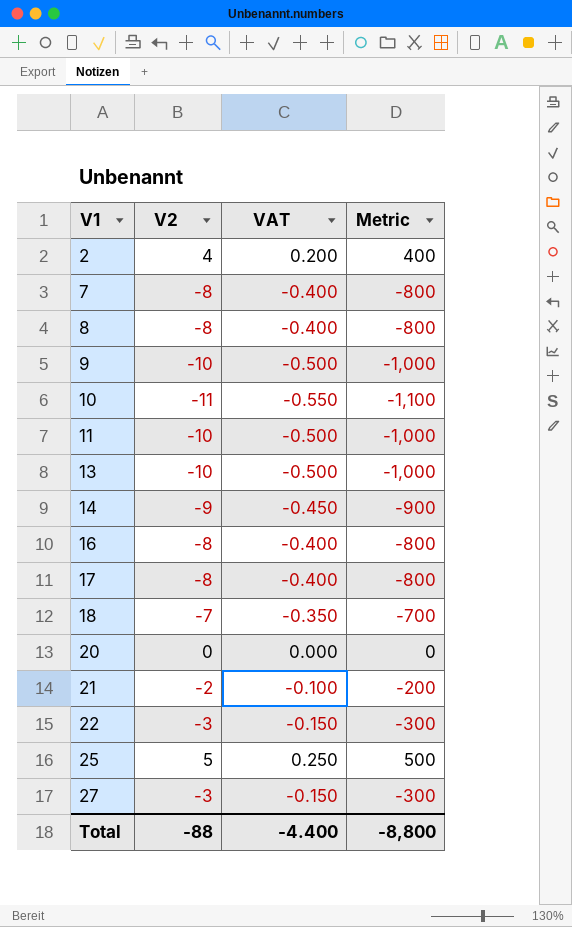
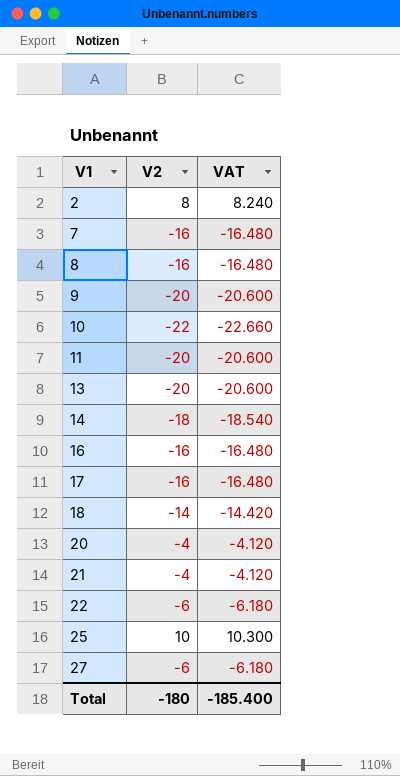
column Metric | formula: [V2] * 100 -> none
column VAT | formula: [V2] * 0.05 -> [V2] * 1.03
2 | V2: 4 -> 8
7 | V2: -8 -> -16
8 | V2: -8 -> -16
9 | V2: -10 -> -20
10 | V2: -11 -> -22
11 | V2: -10 -> -20
13 | V2: -10 -> -20
14 | V2: -9 -> -18
16 | V2: -8 -> -16
17 | V2: -8 -> -16
18 | V2: -7 -> -14
20 | V2: 0 -> -4
21 | V2: -2 -> -4
22 | V2: -3 -> -6
25 | V2: 5 -> 10
27 | V2: -3 -> -6
Total | V2: -88 -> -180
Total | VAT: -4.400 -> -185.400

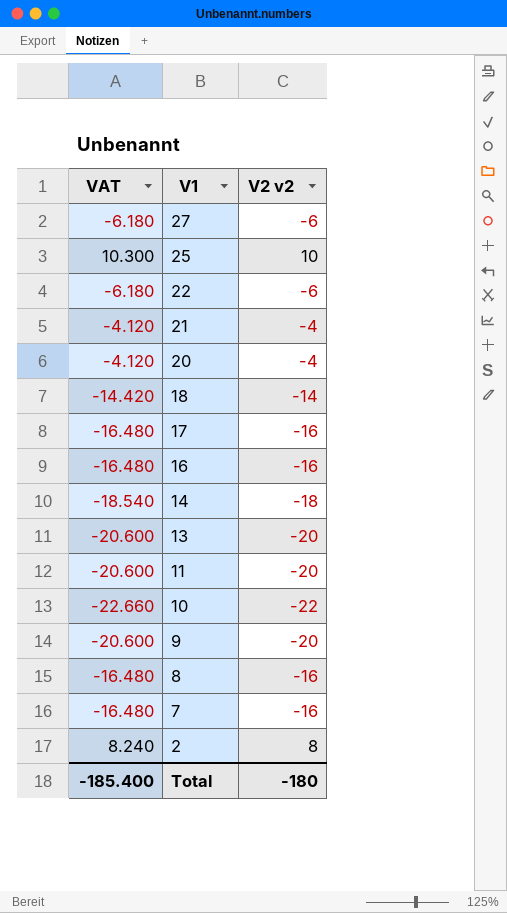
row order: V1 ascending -> V1 descending
column VAT | position: 3 -> 1
column name: V2 -> V2 v2

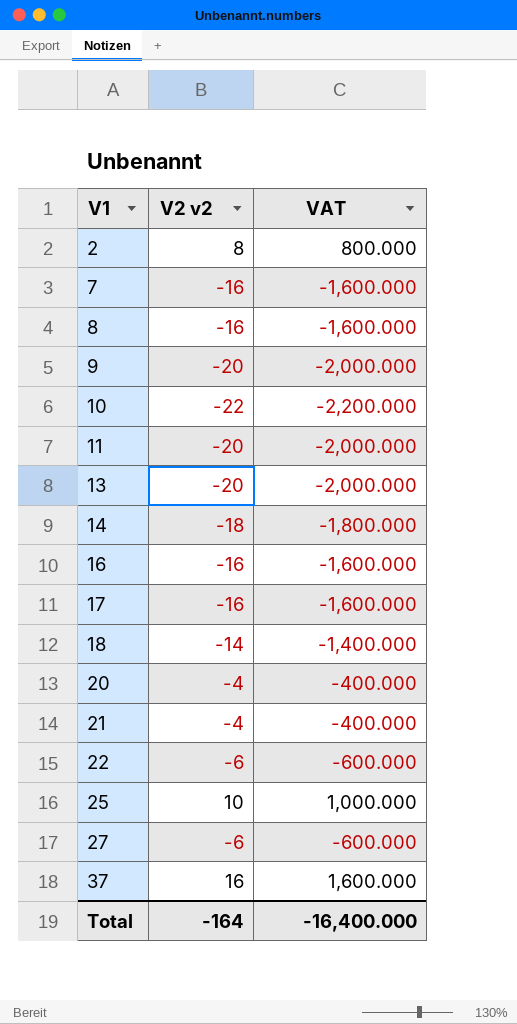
row order: V1 descending -> V1 ascending
column VAT | formula: [V2 v2] * 1.03 -> [V2 v2] * 100
column VAT | position: 1 -> 3
row 37: none -> 16 | 1,600.000
Total | V2 v2: -180 -> -164
Total | VAT: -185.400 -> -16,400.000

